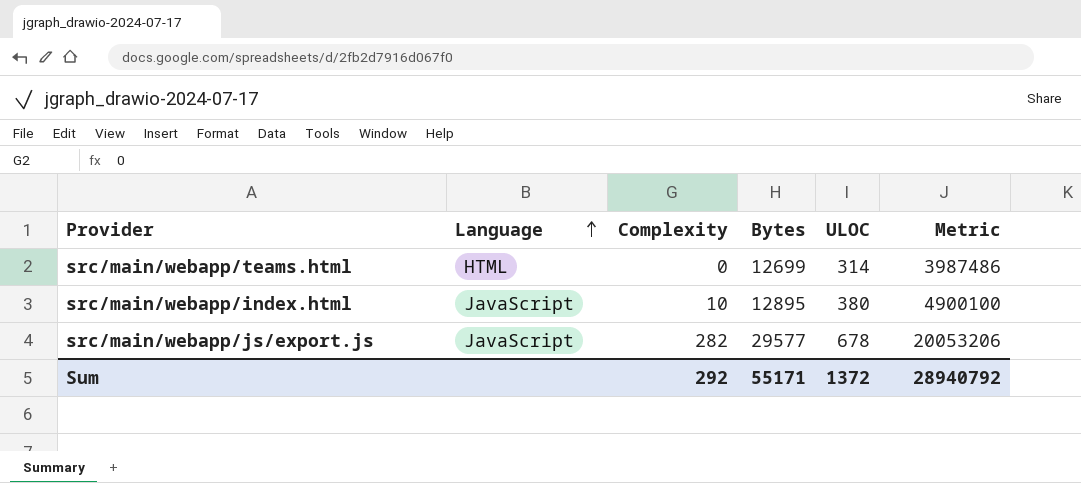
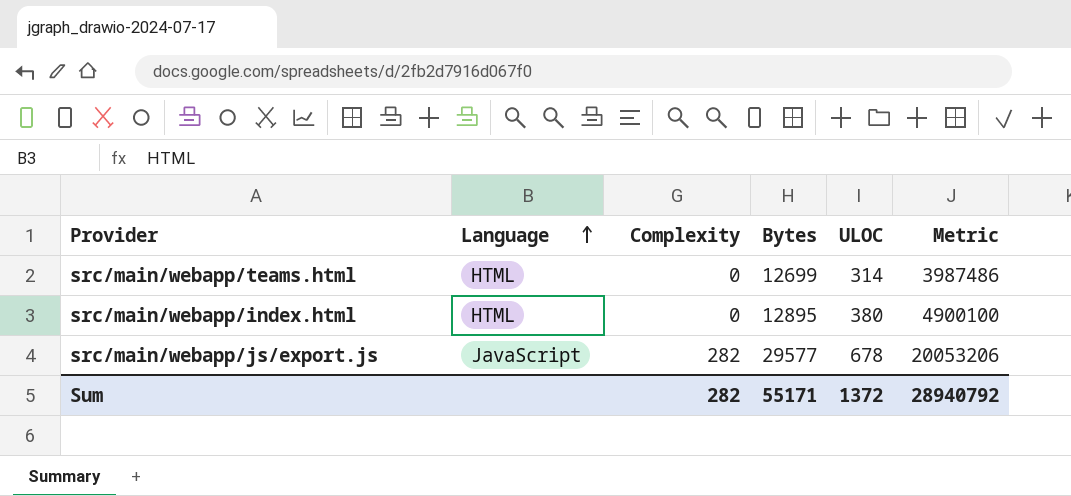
src/main/webapp/index.html | Language: JavaScript -> HTML
src/main/webapp/index.html | Complexity: 10 -> 0
Sum | Complexity: 292 -> 282

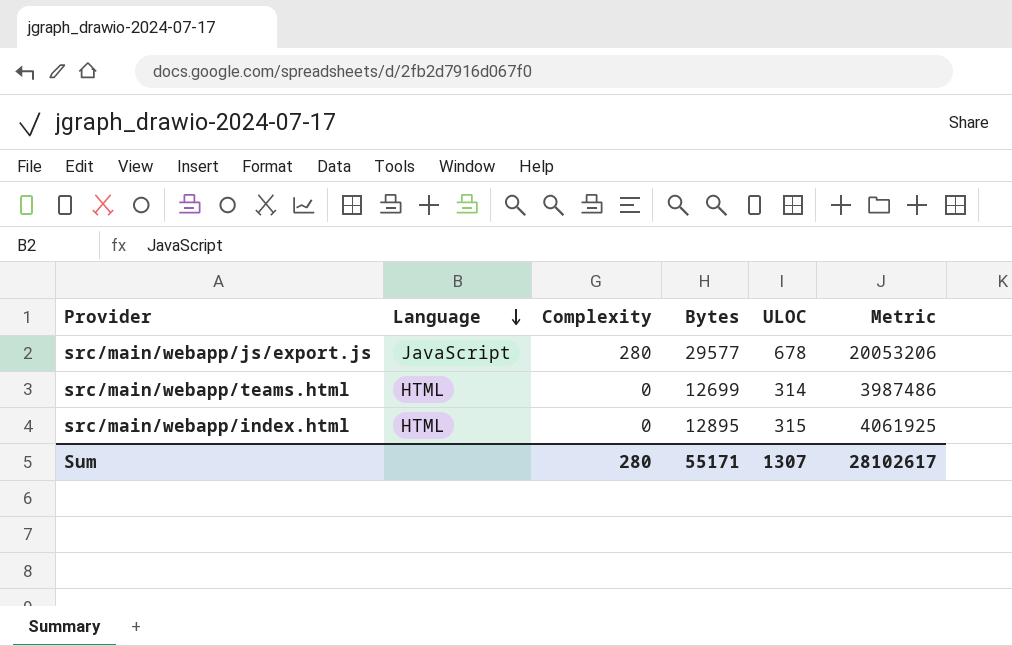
row order: Language ascending -> Language descending
src/main/webapp/js/export.js | Complexity: 282 -> 280
src/main/webapp/index.html | ULOC: 380 -> 315
src/main/webapp/index.html | Metric: 4900100 -> 4061925
Sum | Complexity: 282 -> 280
Sum | ULOC: 1372 -> 1307
Sum | Metric: 28940792 -> 28102617

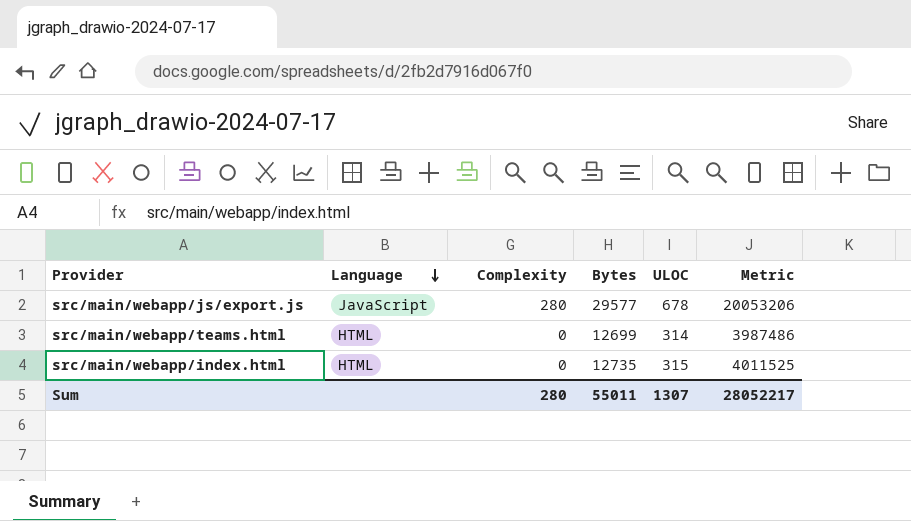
src/main/webapp/index.html | Bytes: 12895 -> 12735
src/main/webapp/index.html | Metric: 4061925 -> 4011525
Sum | Bytes: 55171 -> 55011
Sum | Metric: 28102617 -> 28052217

